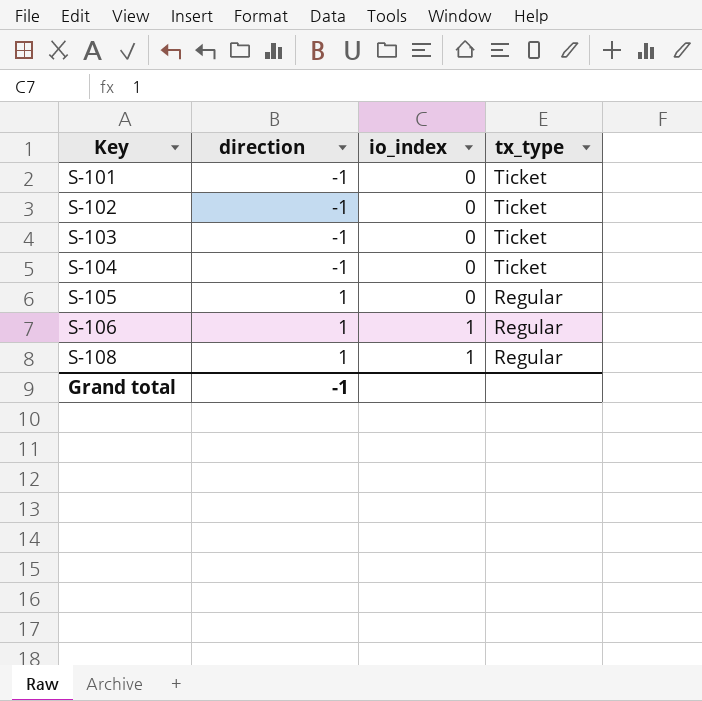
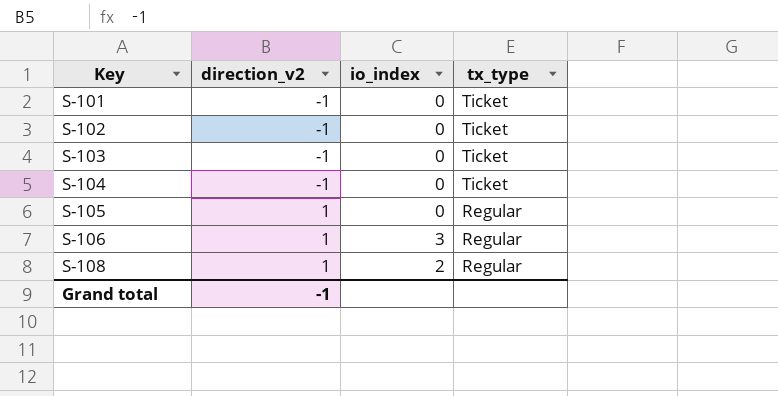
column name: direction -> direction_v2
S-106 | io_index: 1 -> 3
S-108 | io_index: 1 -> 2

